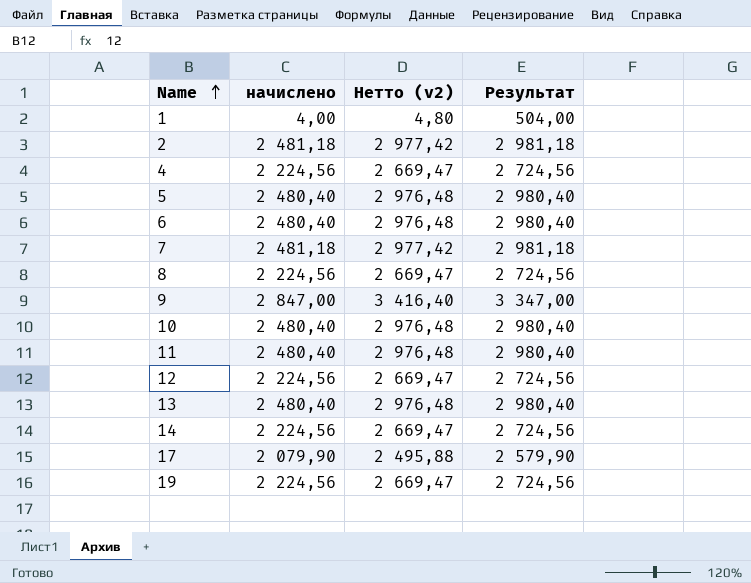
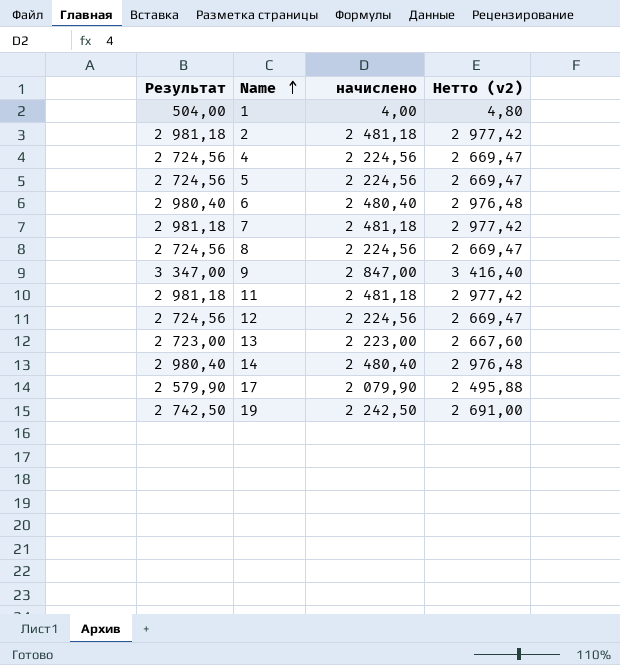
column Результат | position: 4 -> 1
row 10: 2 480,40 | 2 976,48 | 2 980,40 -> none
5 | Результат: 2 980,40 -> 2 724,56
5 | начислено: 2 480,40 -> 2 224,56
5 | Нетто (v2): 2 976,48 -> 2 669,47
11 | Результат: 2 980,40 -> 2 981,18
11 | начислено: 2 480,40 -> 2 481,18
11 | Нетто (v2): 2 976,48 -> 2 977,42
13 | Результат: 2 980,40 -> 2 723,00
13 | начислено: 2 480,40 -> 2 223,00
13 | Нетто (v2): 2 976,48 -> 2 667,60
14 | Результат: 2 724,56 -> 2 980,40
14 | начислено: 2 224,56 -> 2 480,40
14 | Нетто (v2): 2 669,47 -> 2 976,48
19 | Результат: 2 724,56 -> 2 742,50
19 | начислено: 2 224,56 -> 2 242,50
19 | Нетто (v2): 2 669,47 -> 2 691,00

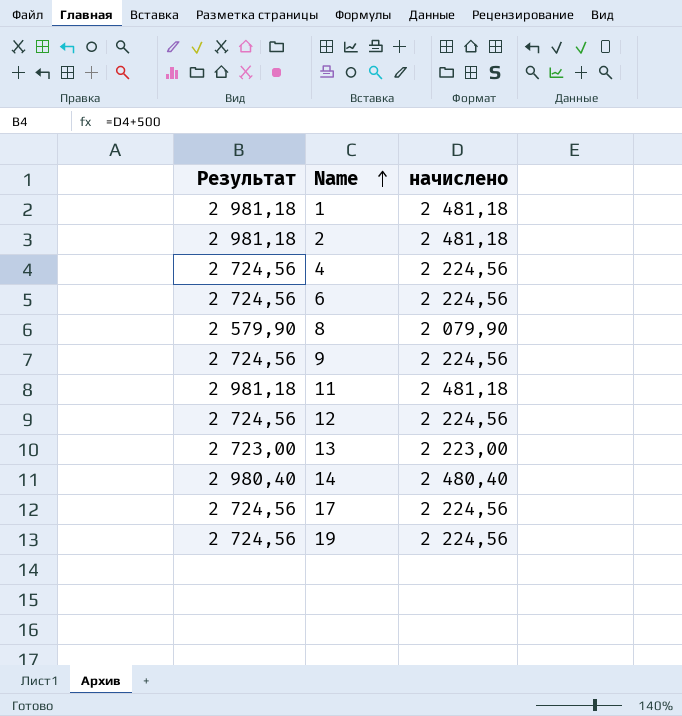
column Нетто (v2) | formula: [начислено] * 1,2 -> none
row 5: 2 724,56 | 2 224,56 | 2 669,47 -> none
row 7: 2 981,18 | 2 481,18 | 2 977,42 -> none
1 | Результат: 504,00 -> 2 981,18
1 | начислено: 4,00 -> 2 481,18
6 | Результат: 2 980,40 -> 2 724,56
6 | начислено: 2 480,40 -> 2 224,56
8 | Результат: 2 724,56 -> 2 579,90
8 | начислено: 2 224,56 -> 2 079,90
9 | Результат: 3 347,00 -> 2 724,56
9 | начислено: 2 847,00 -> 2 224,56
17 | Результат: 2 579,90 -> 2 724,56
17 | начислено: 2 079,90 -> 2 224,56
19 | Результат: 2 742,50 -> 2 724,56
19 | начислено: 2 242,50 -> 2 224,56

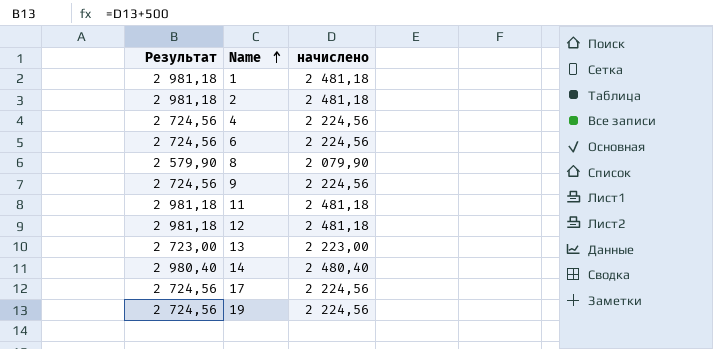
12 | Результат: 2 724,56 -> 2 981,18
12 | начислено: 2 224,56 -> 2 481,18

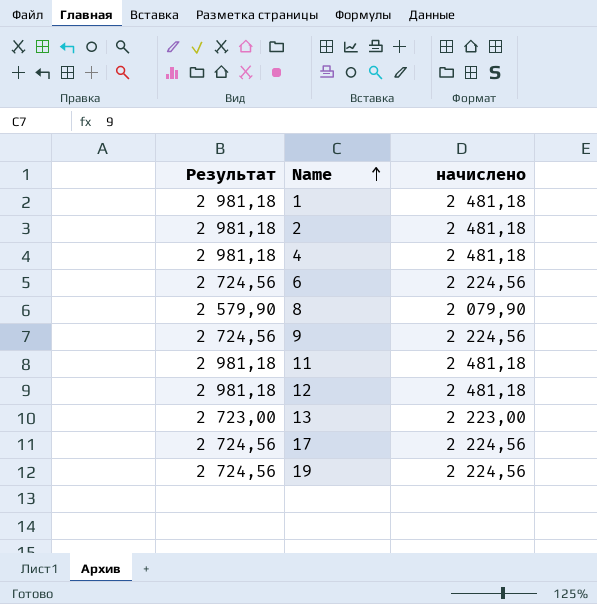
row 14: 2 980,40 | 2 480,40 -> none
4 | Результат: 2 724,56 -> 2 981,18
4 | начислено: 2 224,56 -> 2 481,18

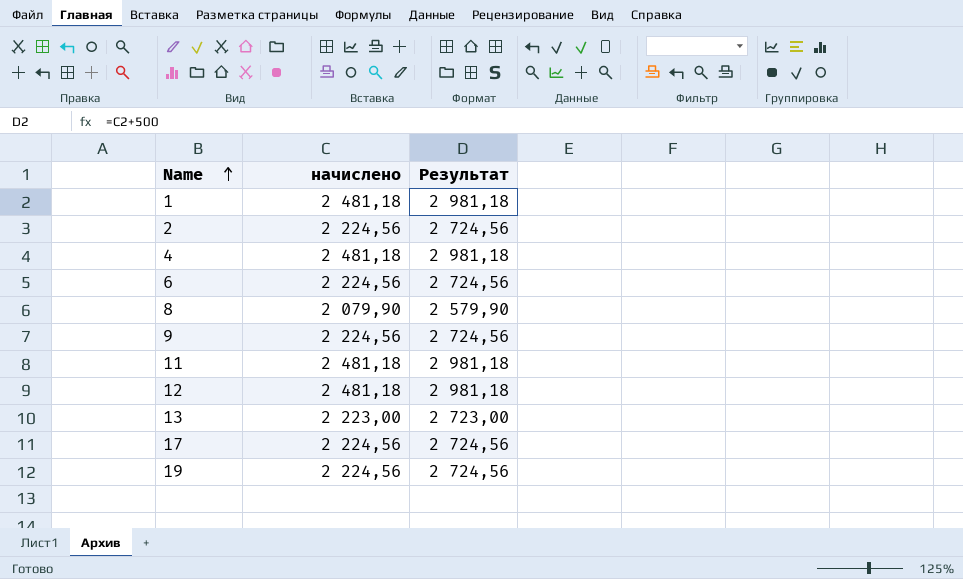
column Результат | position: 1 -> 3
2 | начислено: 2 481,18 -> 2 224,56
2 | Результат: 2 981,18 -> 2 724,56

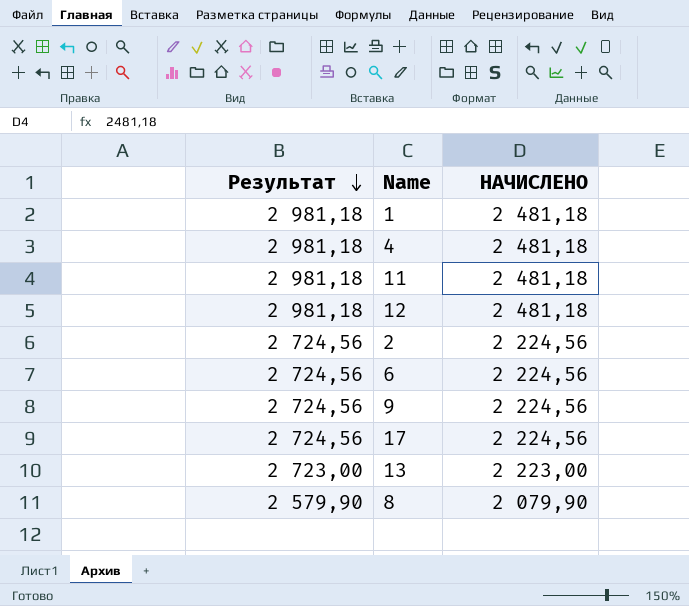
row order: Name ascending -> Результат descending
column Результат | position: 3 -> 1
column name: начислено -> НАЧИСЛЕНО
row 19: 2 224,56 | 2 724,56 -> none

